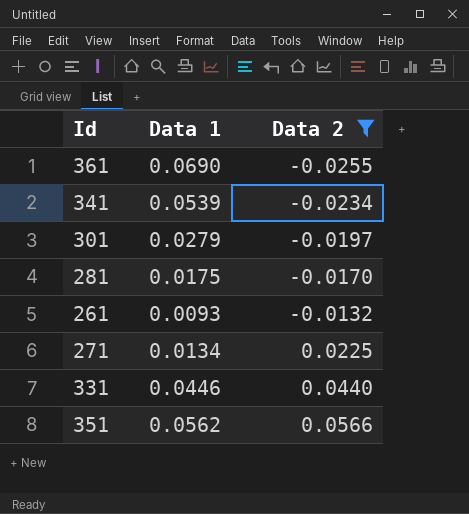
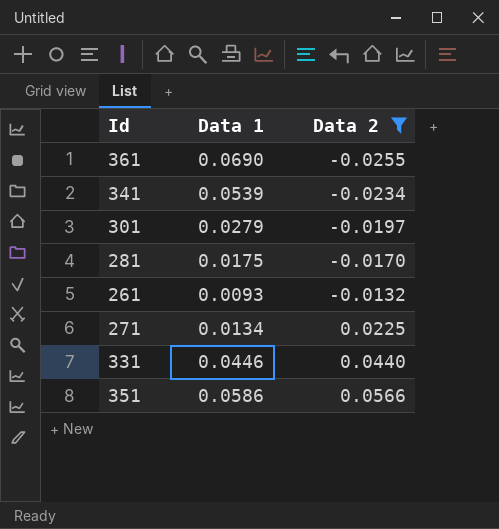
351 | Data 1: 0.0562 -> 0.0586

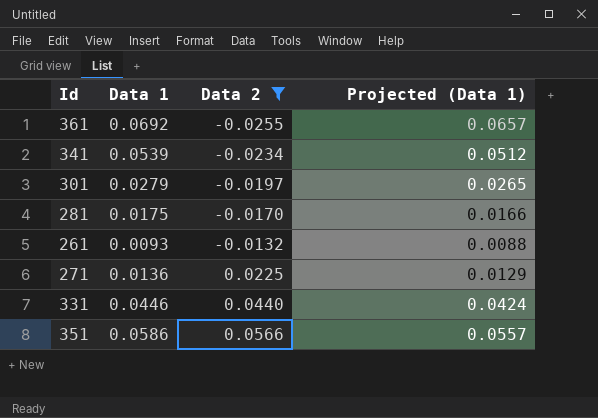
column Projected (Data 1) | formula: none -> [Data 1] * 0.95
361 | Data 1: 0.0690 -> 0.0692
271 | Data 1: 0.0134 -> 0.0136

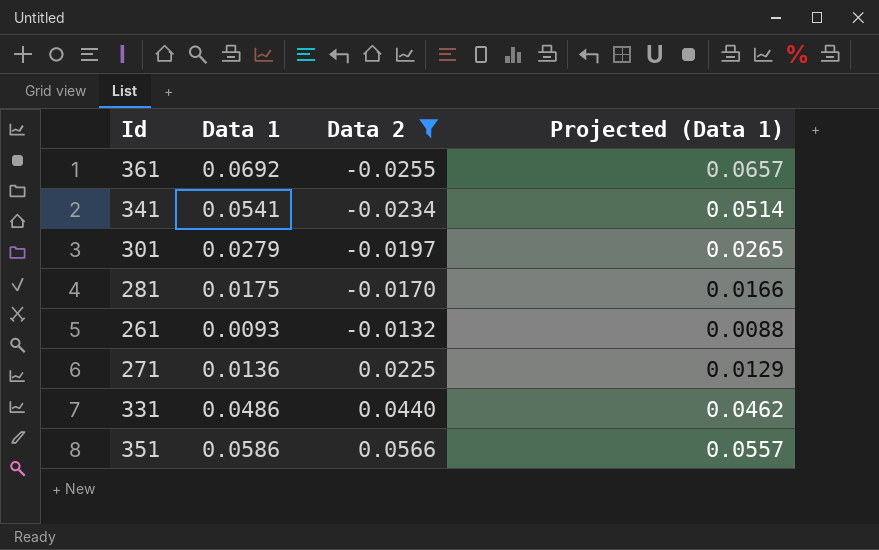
341 | Data 1: 0.0539 -> 0.0541
341 | Projected (Data 1): 0.0512 -> 0.0514
331 | Data 1: 0.0446 -> 0.0486
331 | Projected (Data 1): 0.0424 -> 0.0462

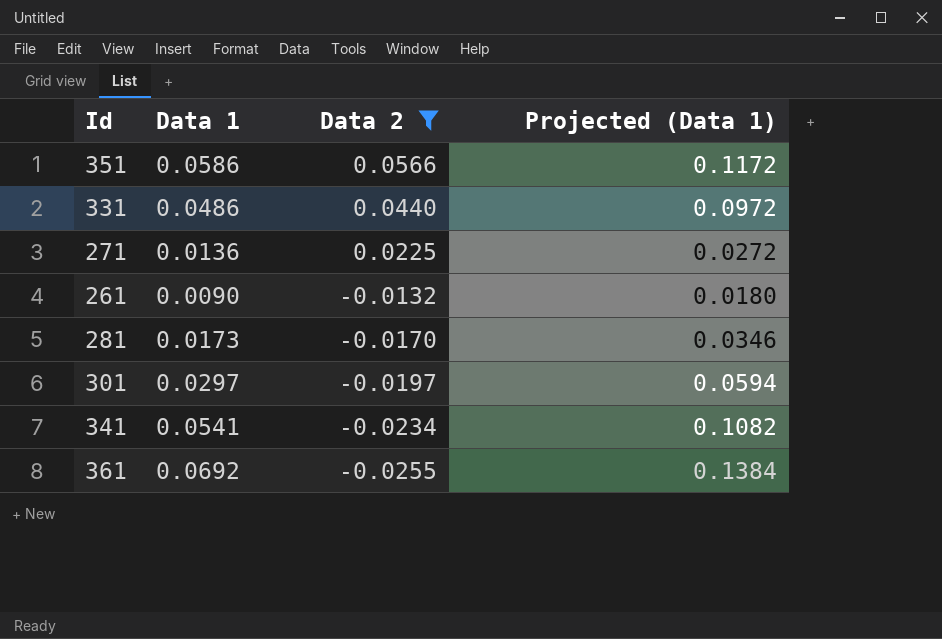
row order: Data 2 ascending -> Data 2 descending
column Projected (Data 1) | formula: [Data 1] * 0.95 -> [Data 1] * 2
261 | Data 1: 0.0093 -> 0.0090
281 | Data 1: 0.0175 -> 0.0173
301 | Data 1: 0.0279 -> 0.0297

